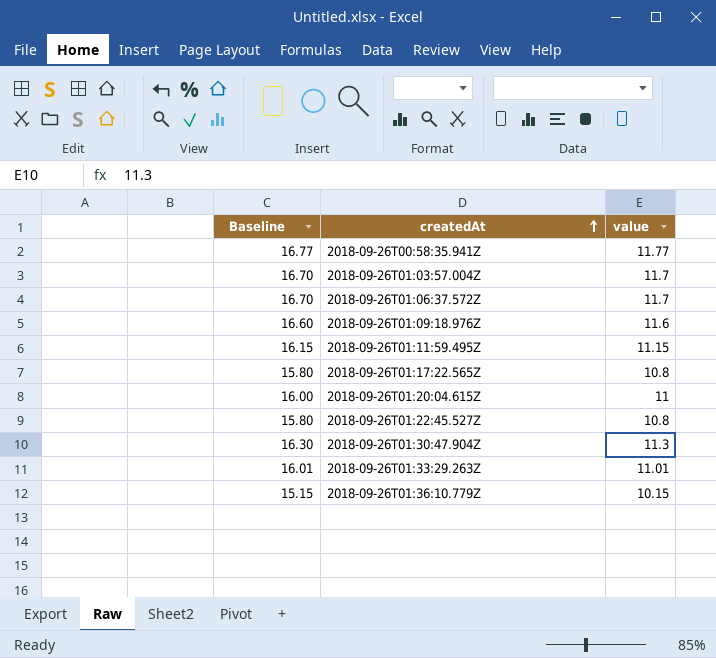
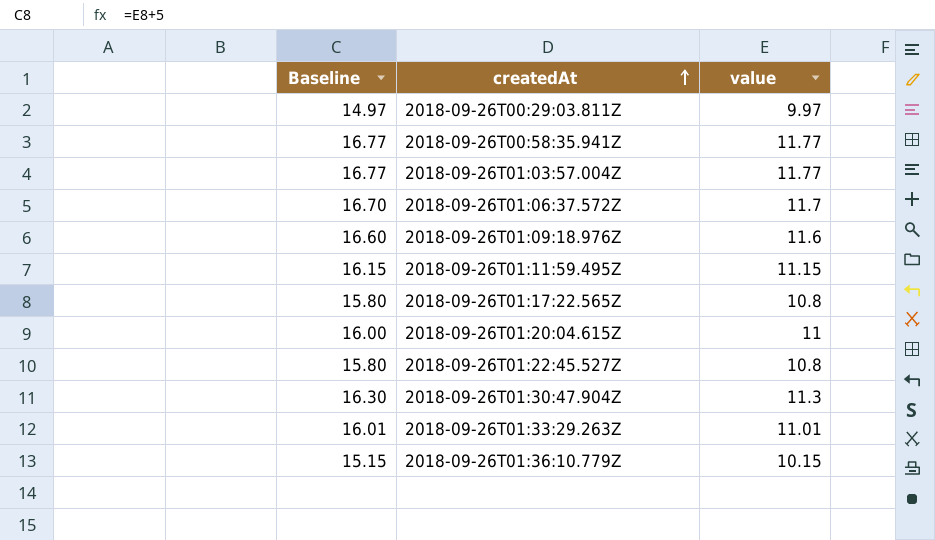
row 2018-09-26T00:29:03.811Z: none -> 14.97 | 9.97
2018-09-26T01:03:57.004Z | Baseline: 16.70 -> 16.77
2018-09-26T01:03:57.004Z | value: 11.7 -> 11.77

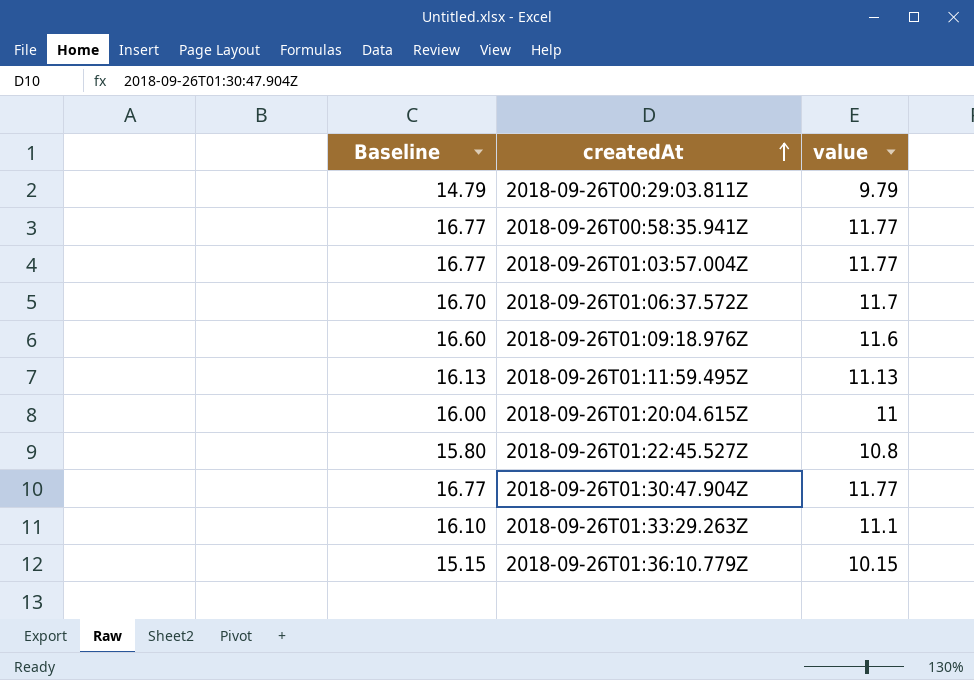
row 2018-09-26T01:17:22.565Z: 15.80 | 10.8 -> none
2018-09-26T00:29:03.811Z | Baseline: 14.97 -> 14.79
2018-09-26T00:29:03.811Z | value: 9.97 -> 9.79
2018-09-26T01:11:59.495Z | Baseline: 16.15 -> 16.13
2018-09-26T01:11:59.495Z | value: 11.15 -> 11.13
2018-09-26T01:30:47.904Z | Baseline: 16.30 -> 16.77
2018-09-26T01:30:47.904Z | value: 11.3 -> 11.77
2018-09-26T01:33:29.263Z | Baseline: 16.01 -> 16.10
2018-09-26T01:33:29.263Z | value: 11.01 -> 11.1

